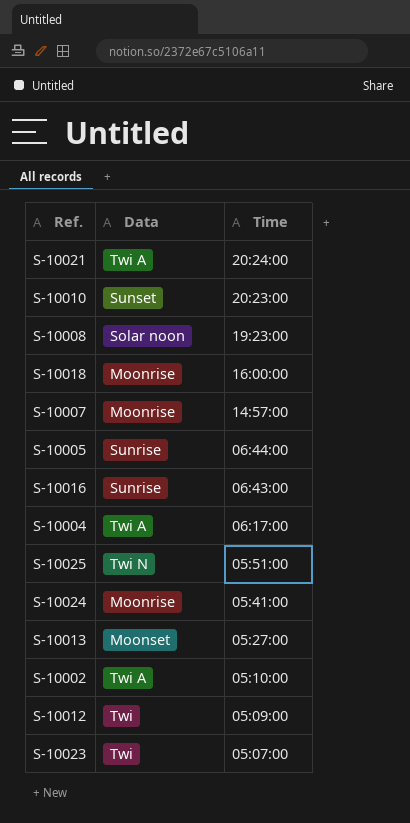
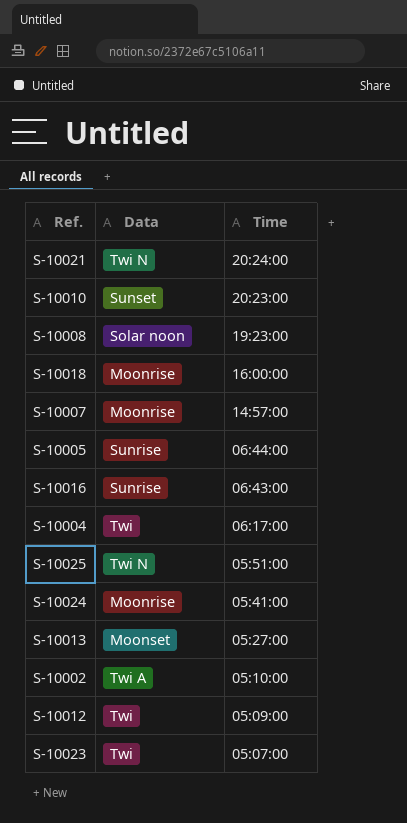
S-10021 | Data: Twi A -> Twi N
S-10004 | Data: Twi A -> Twi

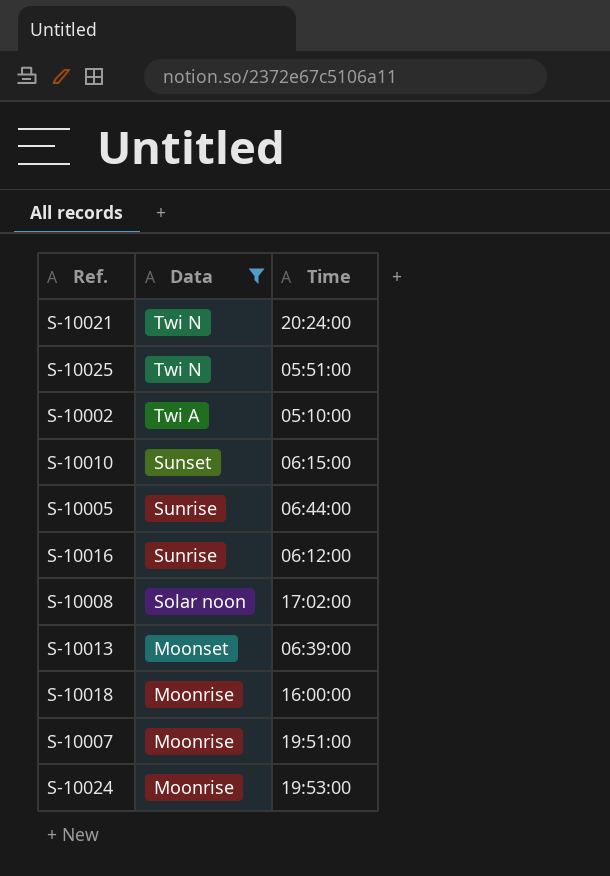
filter: none -> Data != Twi
row order: Time descending -> Data descending
S-10010 | Time: 20:23:00 -> 06:15:00
S-10016 | Time: 06:43:00 -> 06:12:00
S-10008 | Time: 19:23:00 -> 17:02:00
S-10013 | Time: 05:27:00 -> 06:39:00
S-10007 | Time: 14:57:00 -> 19:51:00
S-10024 | Time: 05:41:00 -> 19:53:00

